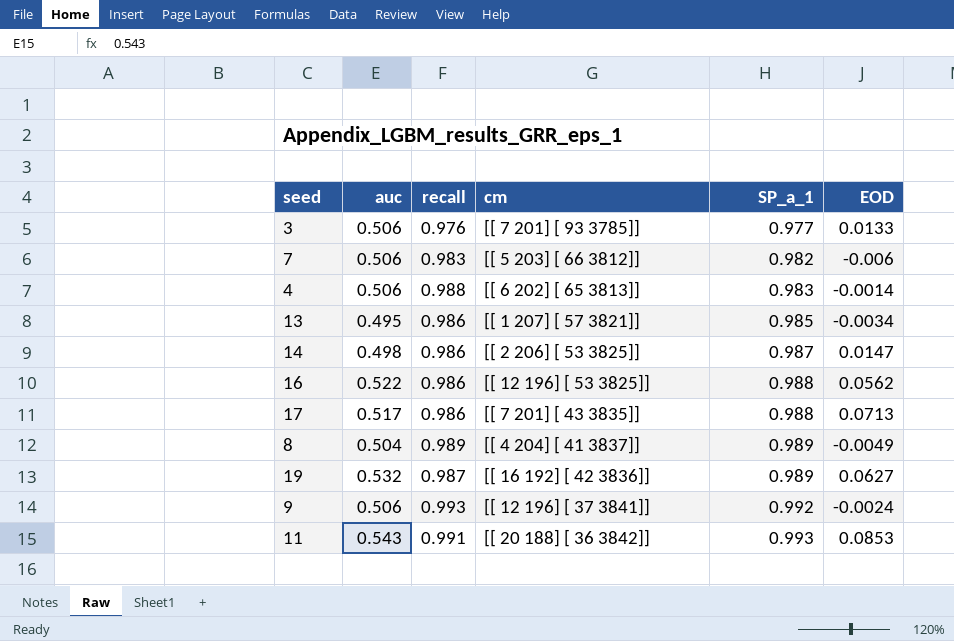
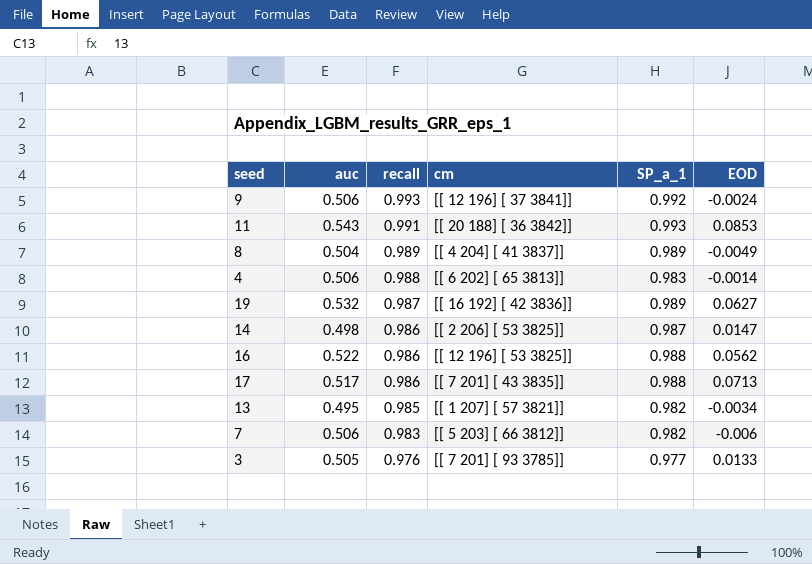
row order: SP_a_1 ascending -> recall descending
13 | recall: 0.986 -> 0.985
13 | SP_a_1: 0.985 -> 0.982
3 | auc: 0.506 -> 0.505

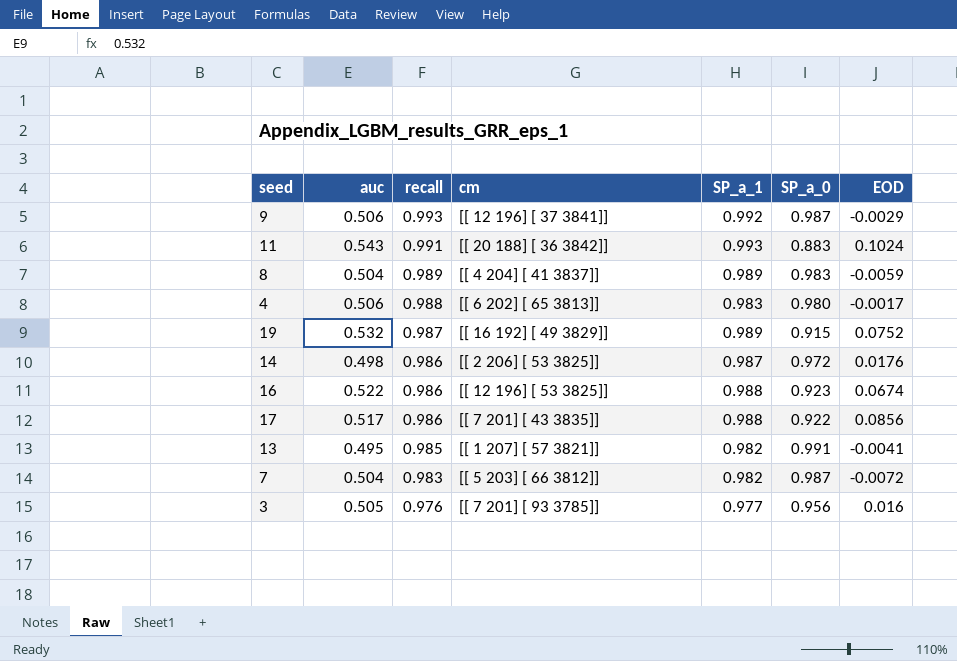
column SP_a_0 | position: none -> 6
9 | EOD: -0.0024 -> -0.0029
11 | EOD: 0.0853 -> 0.1024
8 | EOD: -0.0049 -> -0.0059
4 | EOD: -0.0014 -> -0.0017
19 | cm: [[ 16 192] [ 42 3836]] -> [[ 16 192] [ 49 3829]]
19 | EOD: 0.0627 -> 0.0752
14 | EOD: 0.0147 -> 0.0176
16 | EOD: 0.0562 -> 0.0674
17 | EOD: 0.0713 -> 0.0856
13 | EOD: -0.0034 -> -0.0041
7 | auc: 0.506 -> 0.504
7 | EOD: -0.006 -> -0.0072
3 | EOD: 0.0133 -> 0.016

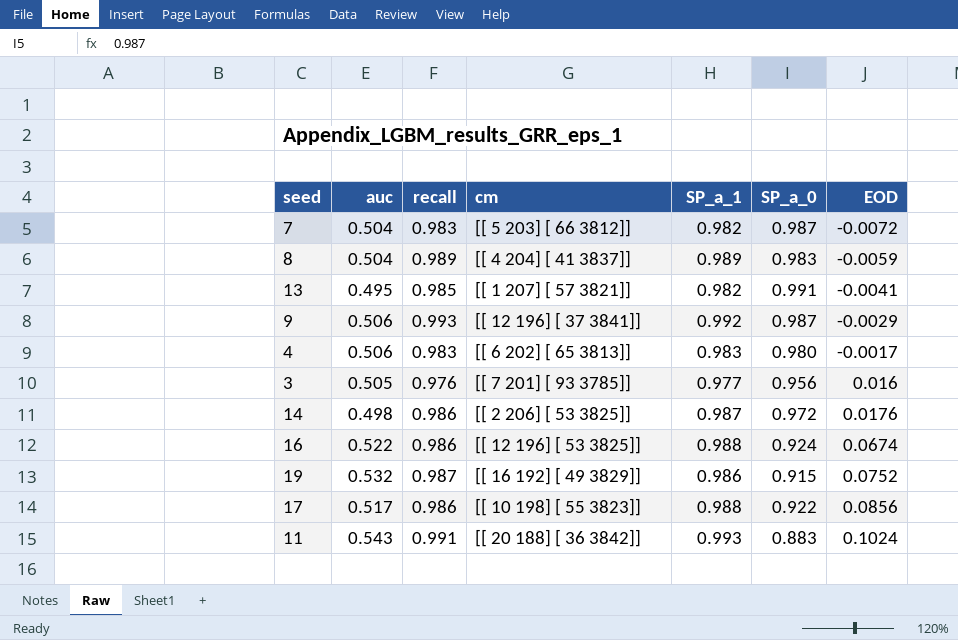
row order: recall descending -> EOD ascending
4 | recall: 0.988 -> 0.983
16 | SP_a_0: 0.923 -> 0.924
19 | SP_a_1: 0.989 -> 0.986
17 | cm: [[ 7 201] [ 43 3835]] -> [[ 10 198] [ 55 3823]]

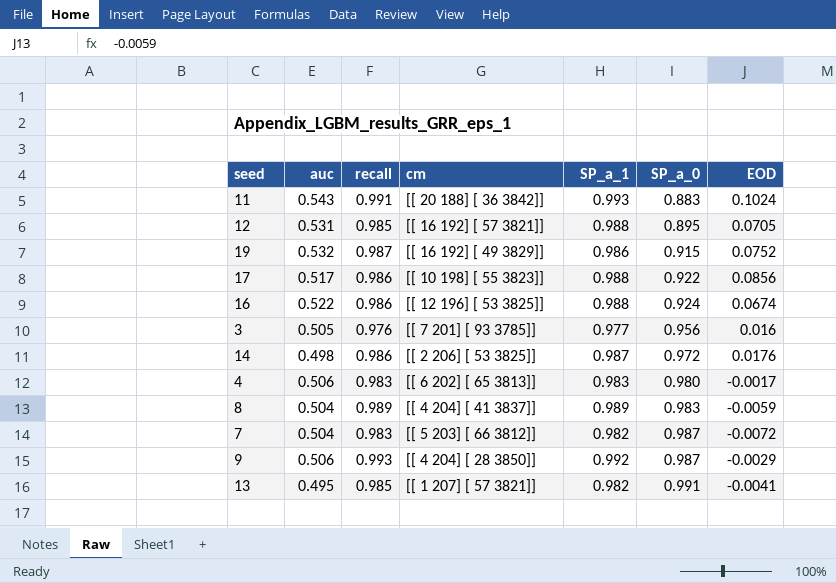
row order: EOD ascending -> SP_a_0 ascending
row 12: none -> 0.531 | 0.985 | [[ 16 192] [ 57 3821]] | 0.988 | 0.895 | 0.0705
9 | cm: [[ 12 196] [ 37 3841]] -> [[ 4 204] [ 28 3850]]

